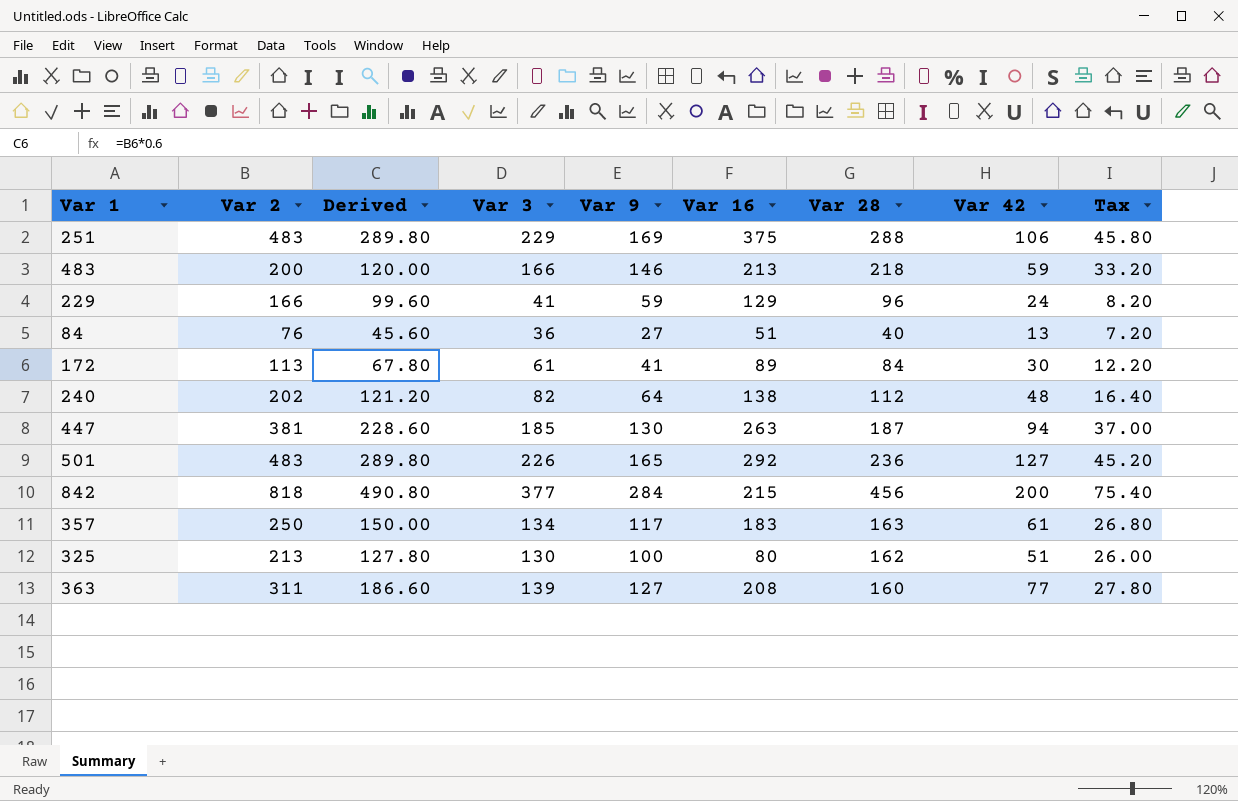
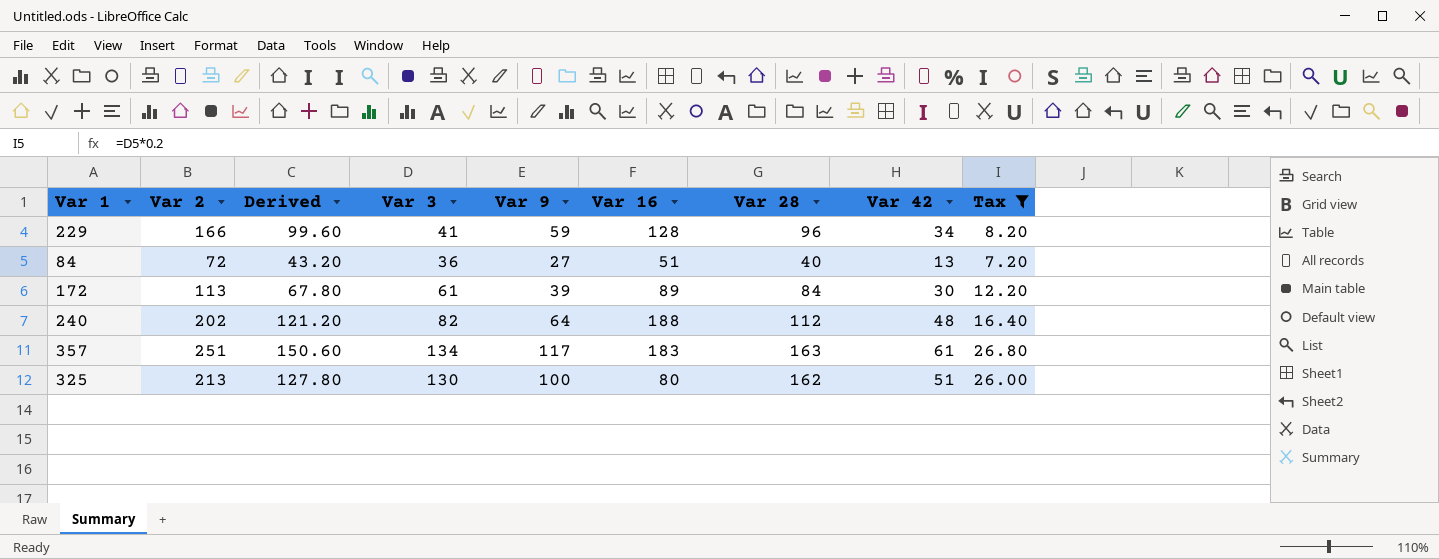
filter: none -> Tax <= 26.80
229 | Var 16: 129 -> 128
229 | Var 42: 24 -> 34
84 | Var 2: 76 -> 72
84 | Derived: 45.60 -> 43.20
172 | Var 9: 41 -> 39
240 | Var 16: 138 -> 188
357 | Var 2: 250 -> 251
357 | Derived: 150.00 -> 150.60

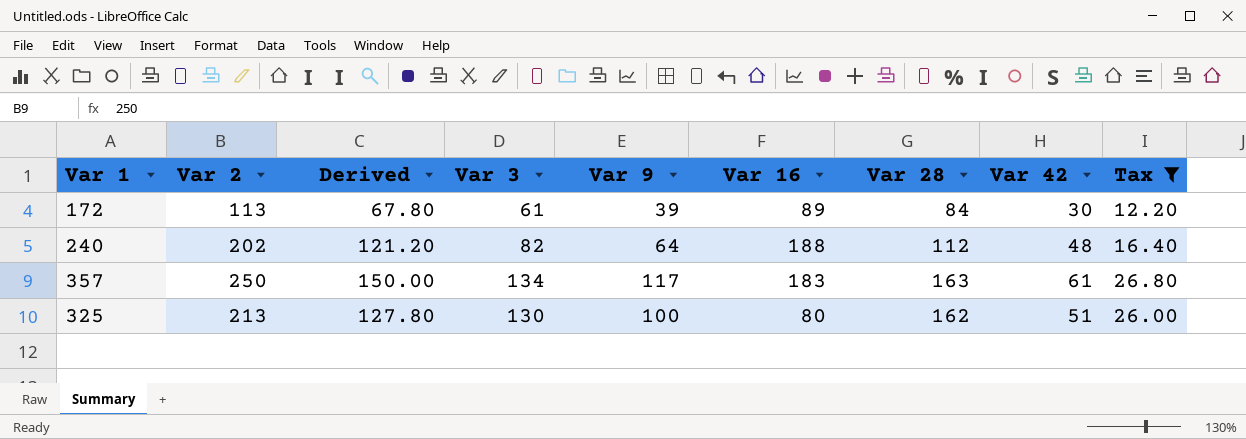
row 229: 166 | 99.60 | 41 | 59 | 128 | 96 | 34 | 8.20 -> none
row 84: 72 | 43.20 | 36 | 27 | 51 | 40 | 13 | 7.20 -> none
357 | Var 2: 251 -> 250
357 | Derived: 150.60 -> 150.00

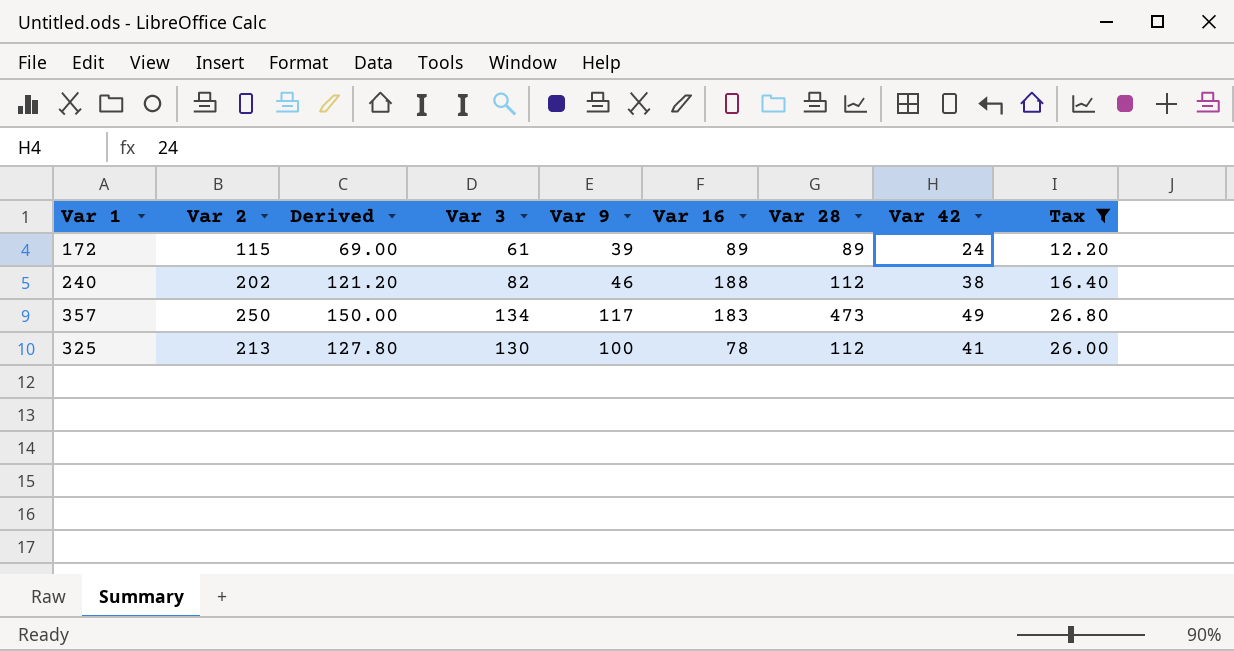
172 | Var 2: 113 -> 115
172 | Derived: 67.80 -> 69.00
172 | Var 28: 84 -> 89
172 | Var 42: 30 -> 24
240 | Var 9: 64 -> 46
240 | Var 42: 48 -> 38
357 | Var 28: 163 -> 473
357 | Var 42: 61 -> 49
325 | Var 16: 80 -> 78
325 | Var 28: 162 -> 112
325 | Var 42: 51 -> 41

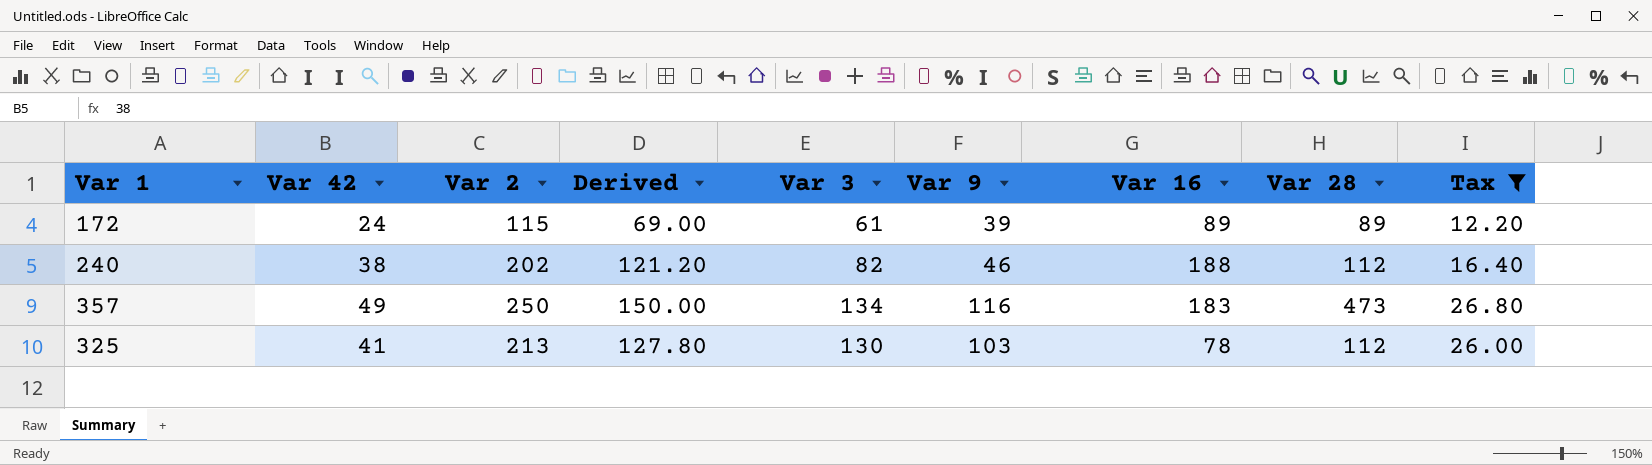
column Var 42 | position: 8 -> 2
357 | Var 9: 117 -> 116
325 | Var 9: 100 -> 103

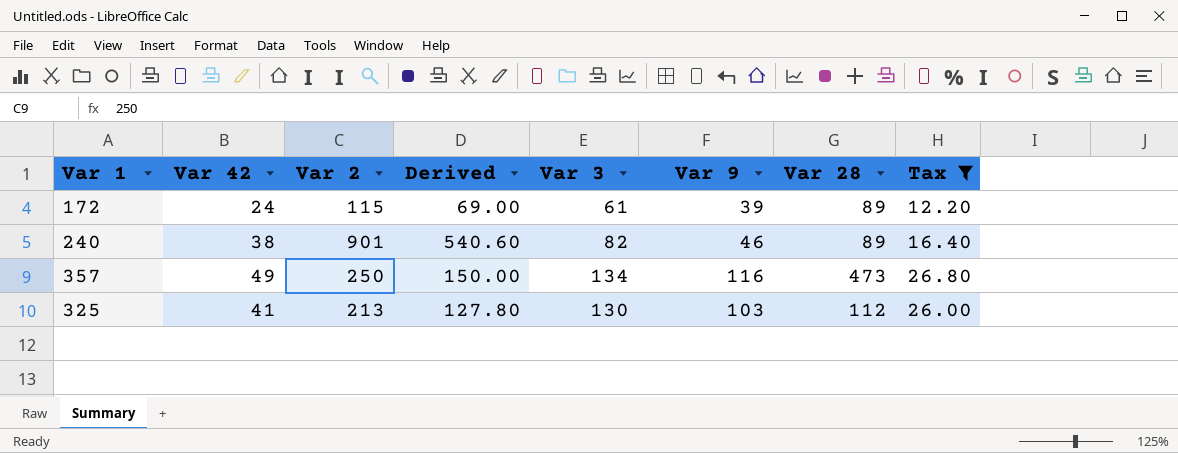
column Var 16 | position: 7 -> none
240 | Var 2: 202 -> 901
240 | Derived: 121.20 -> 540.60
240 | Var 28: 112 -> 89

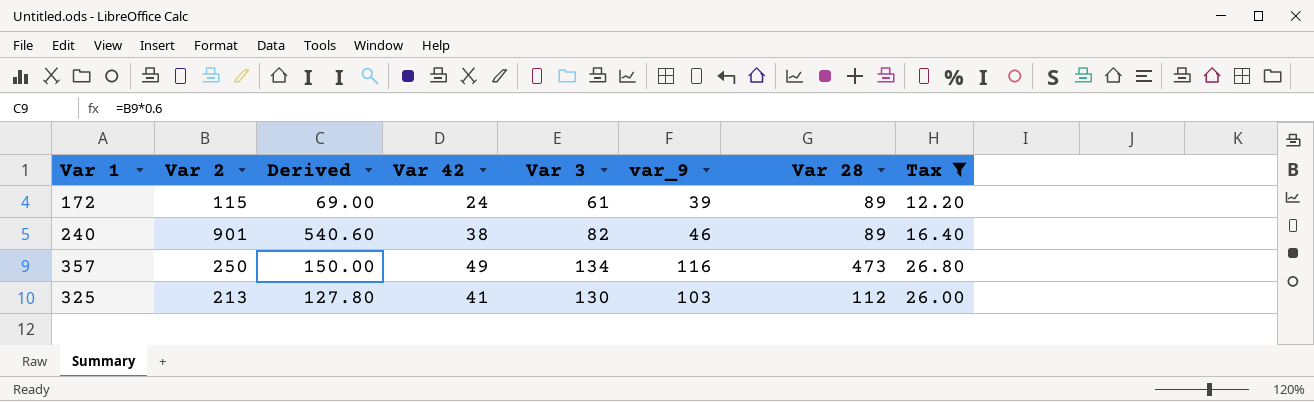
column Var 42 | position: 2 -> 4
column name: Var 9 -> var_9

